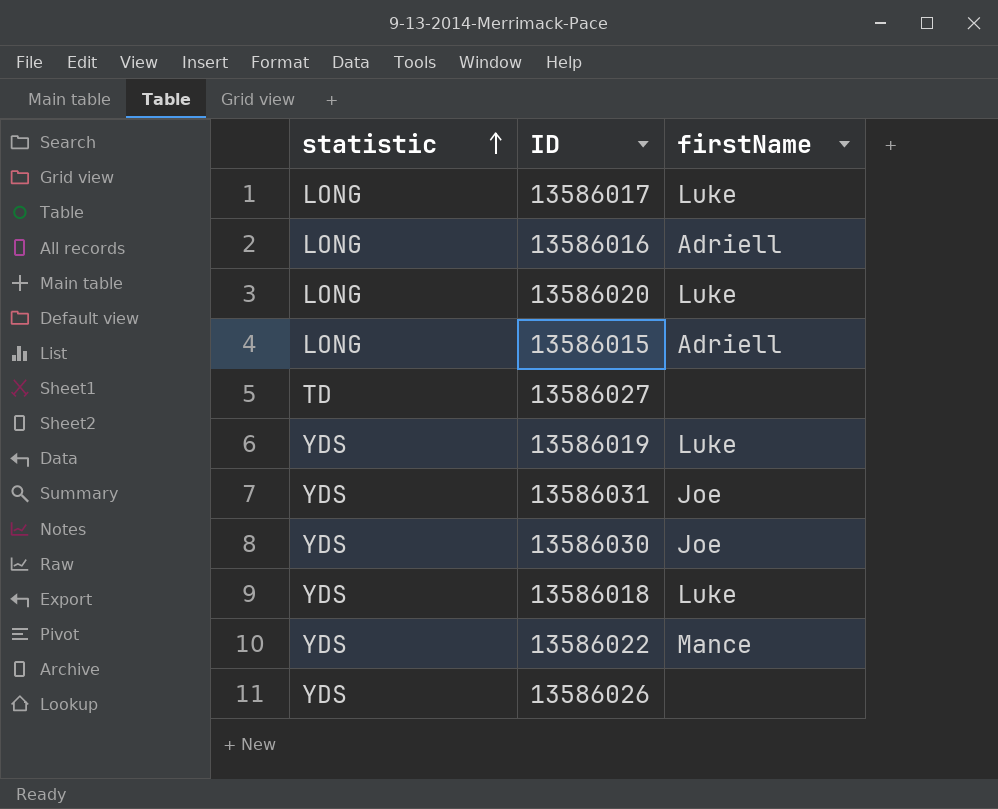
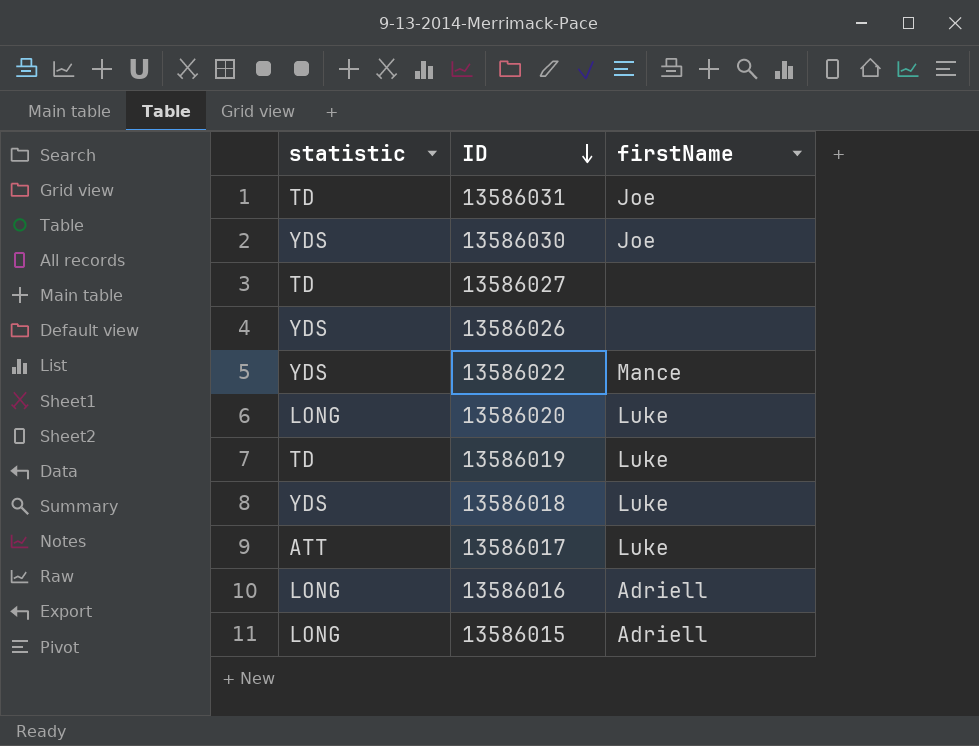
row order: statistic ascending -> ID descending
13586031 | statistic: YDS -> TD
13586019 | statistic: YDS -> TD
13586017 | statistic: LONG -> ATT

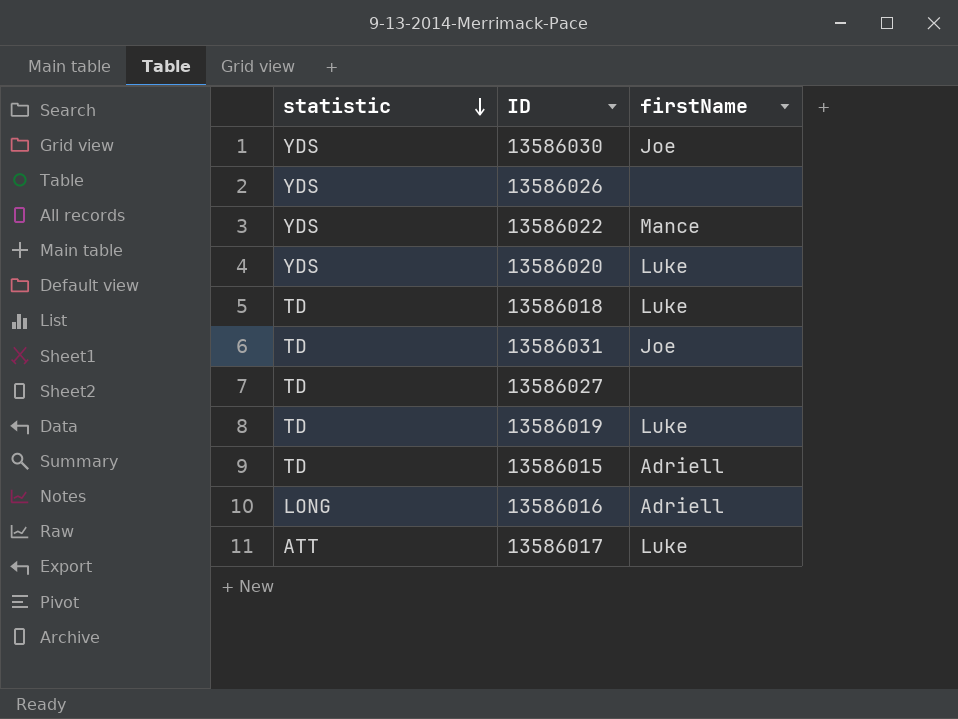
row order: ID descending -> statistic descending
13586020 | statistic: LONG -> YDS
13586018 | statistic: YDS -> TD
13586015 | statistic: LONG -> TD

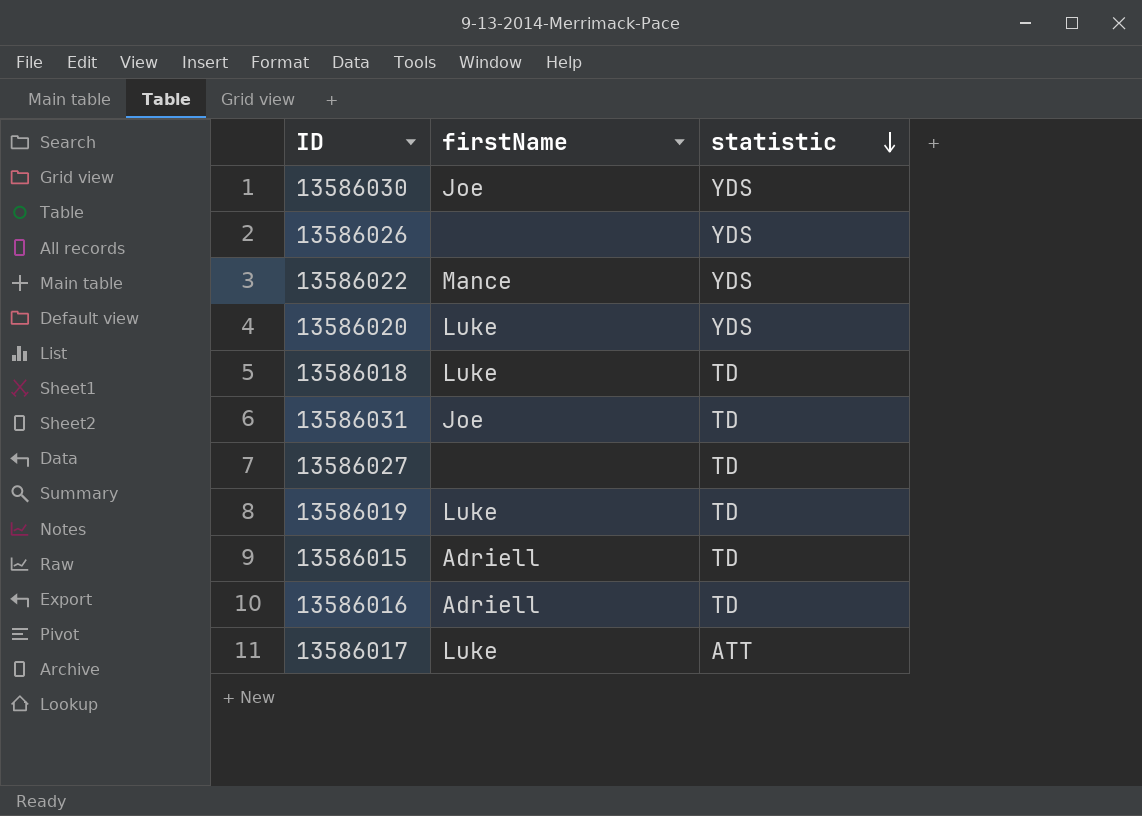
column statistic | position: 1 -> 3
13586016 | statistic: LONG -> TD

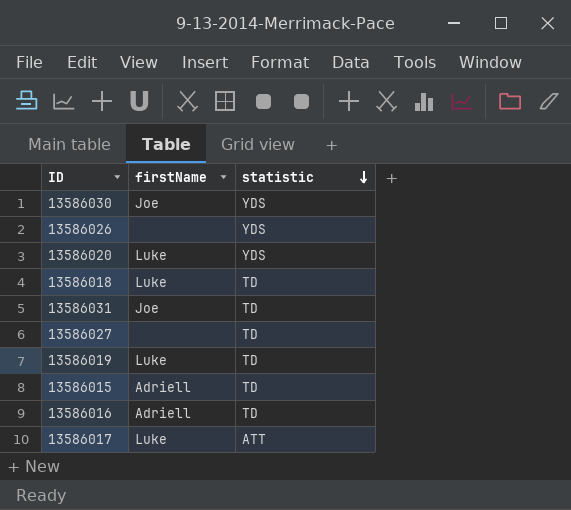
row 13586022: Mance | YDS -> none

